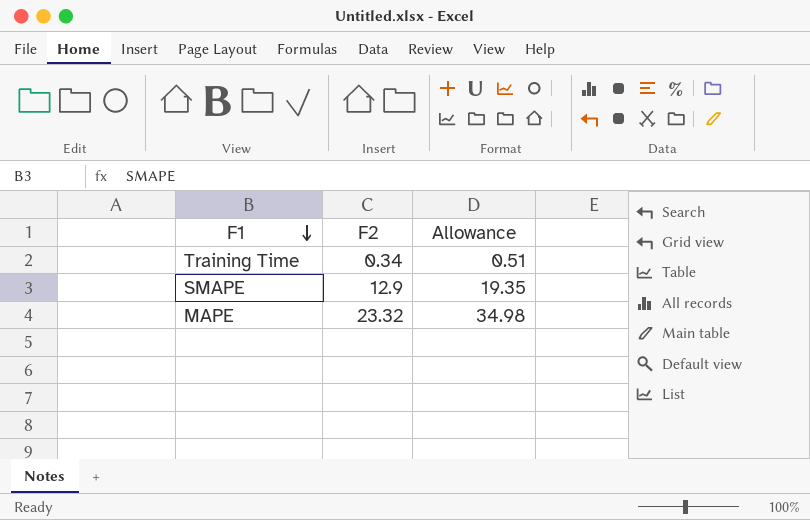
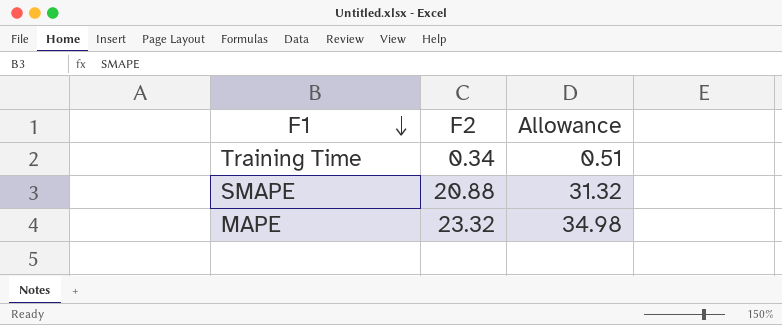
SMAPE | F2: 12.9 -> 20.88
SMAPE | Allowance: 19.35 -> 31.32

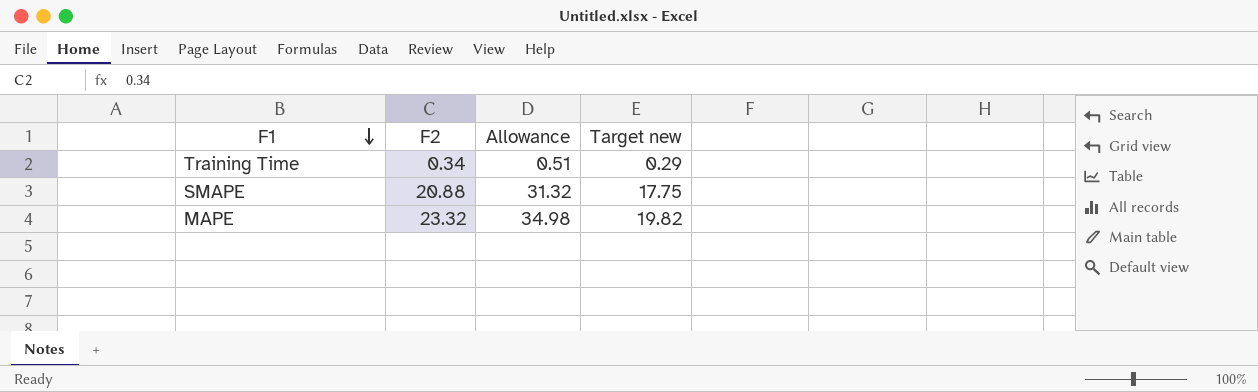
column Target new | formula: none -> [F2] * 0.85

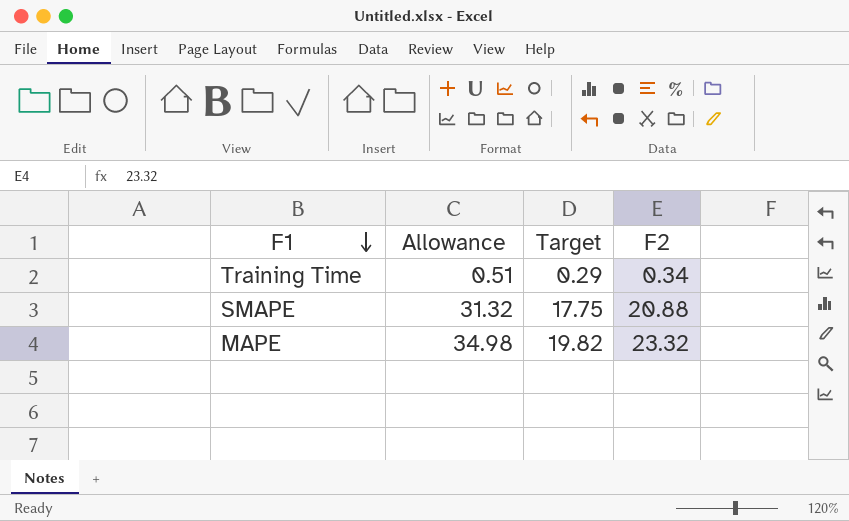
column name: Target new -> Target
column F2 | position: 2 -> 4

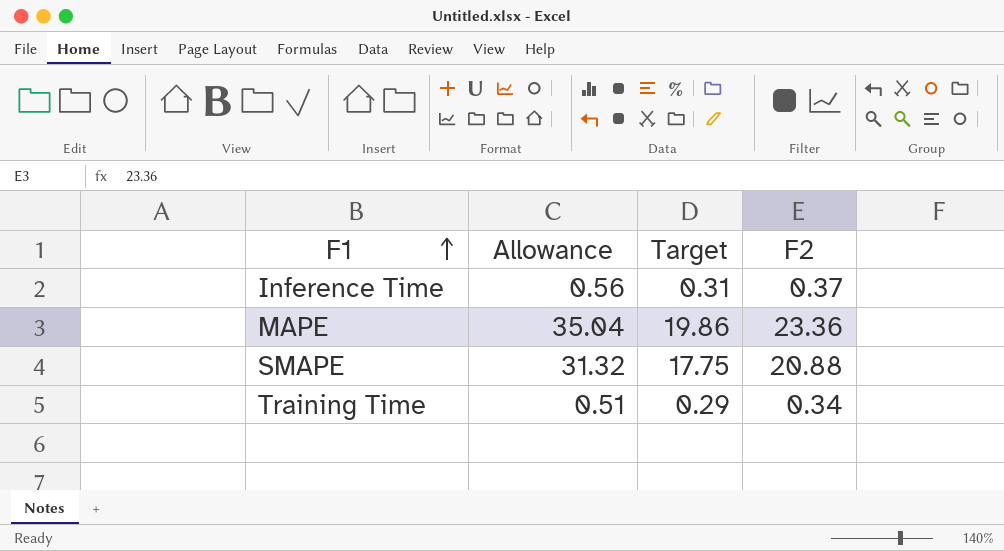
row order: F1 descending -> F1 ascending
row Inference Time: none -> 0.56 | 0.31 | 0.37
MAPE | Allowance: 34.98 -> 35.04
MAPE | Target: 19.82 -> 19.86
MAPE | F2: 23.32 -> 23.36

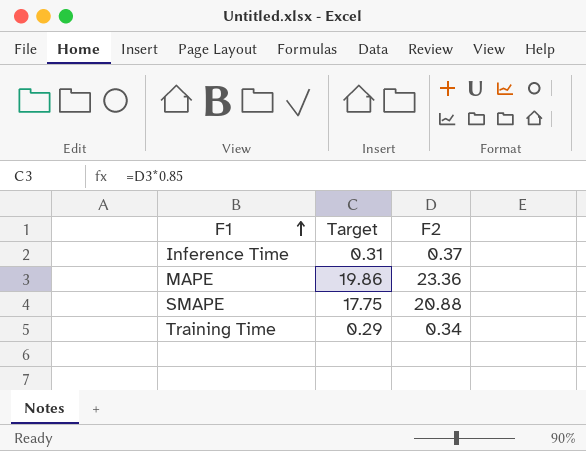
column Allowance | formula: [F2] * 1.5 -> none

